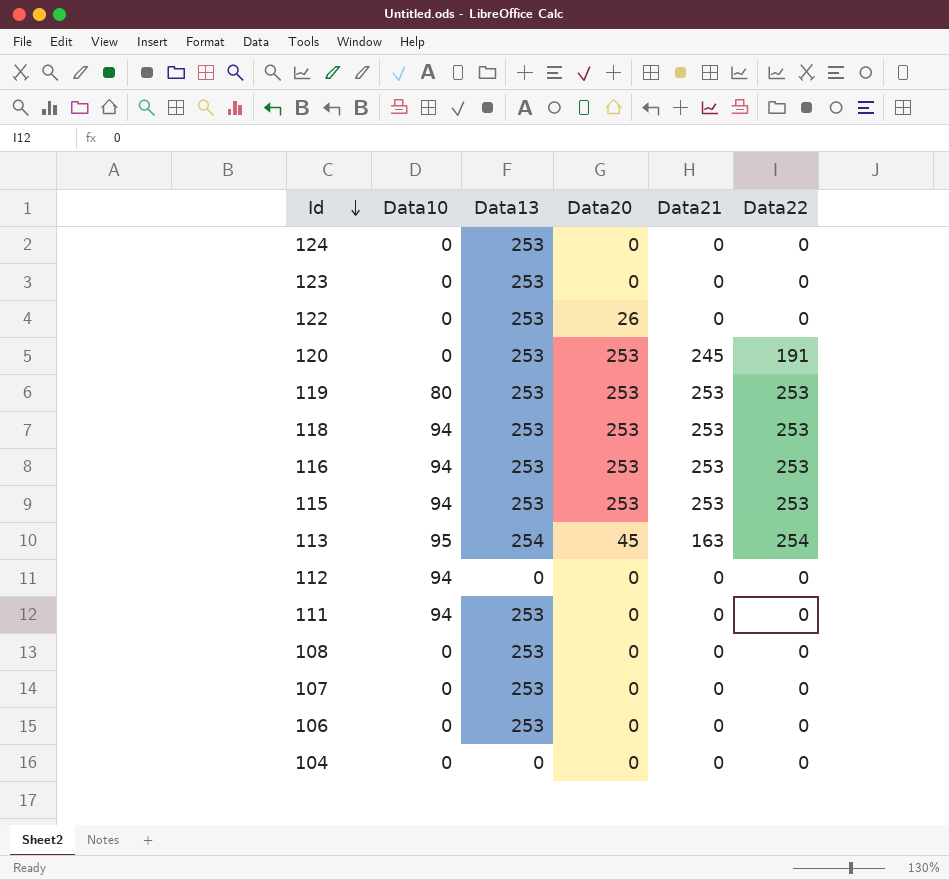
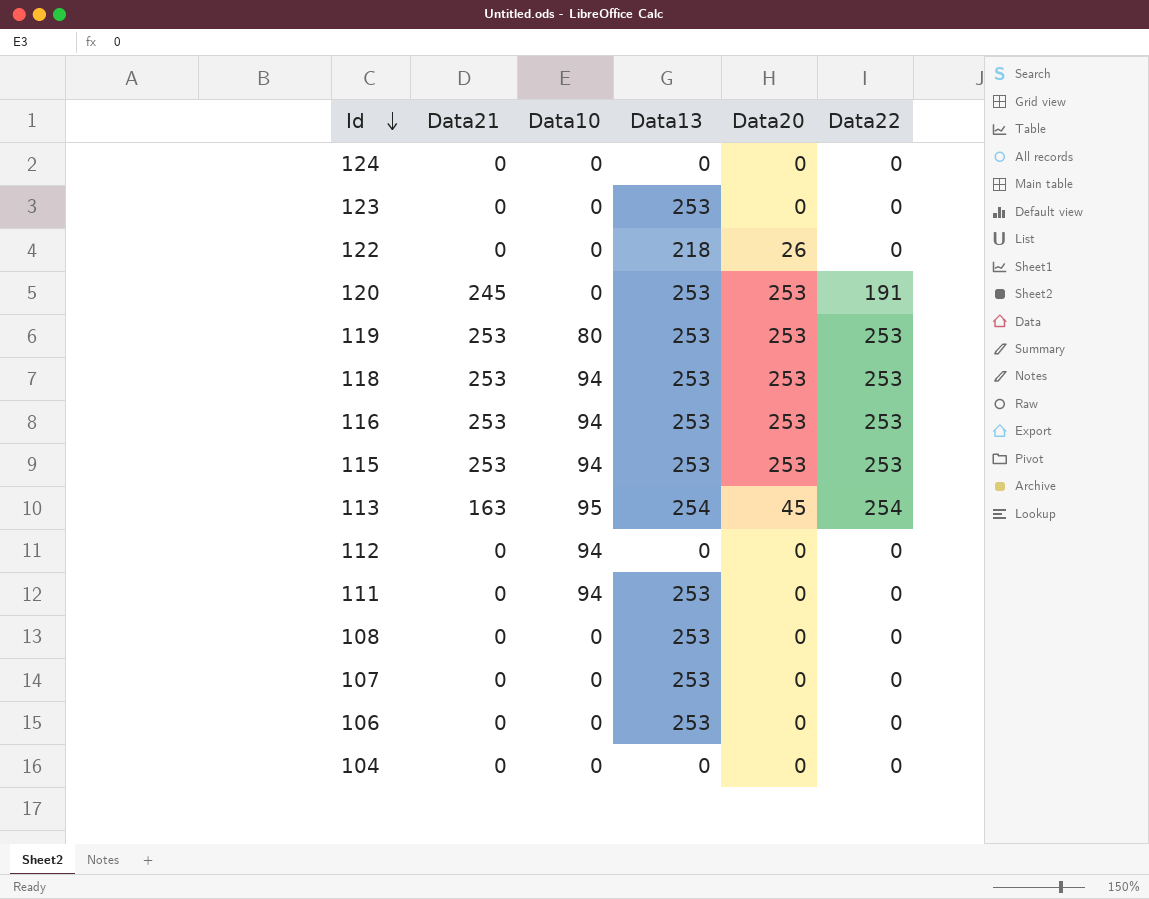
column Data21 | position: 5 -> 2
124 | Data13: 253 -> 0
122 | Data13: 253 -> 218

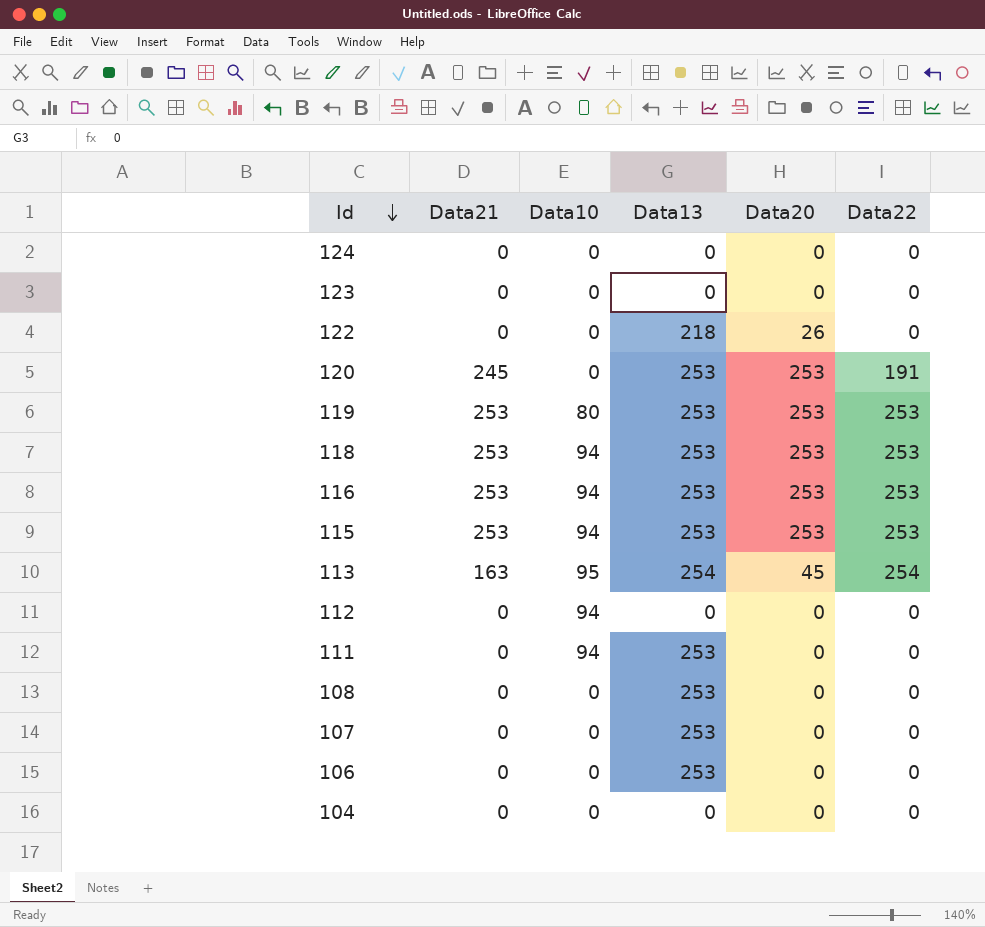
123 | Data13: 253 -> 0

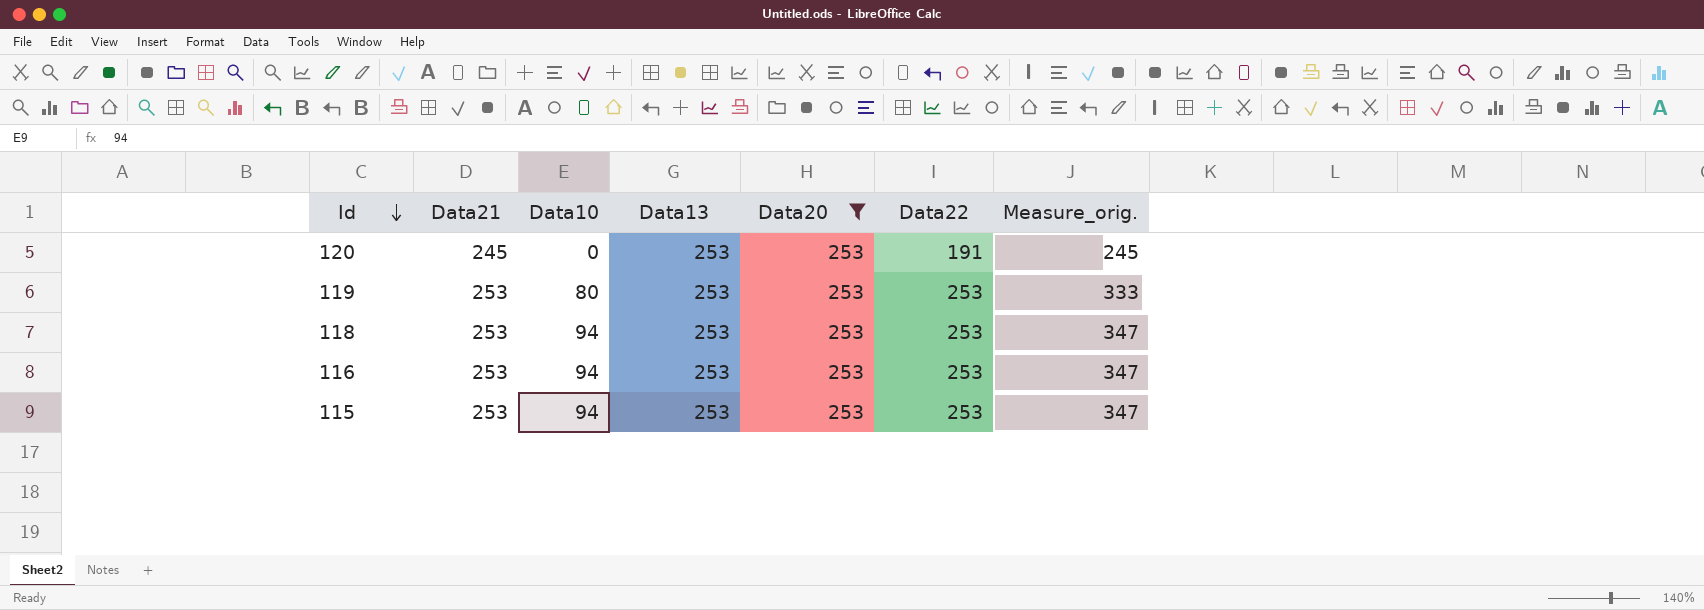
filter: none -> Data20 = 253
column Measure_orig. | formula: none -> [Data21] + [Data10]

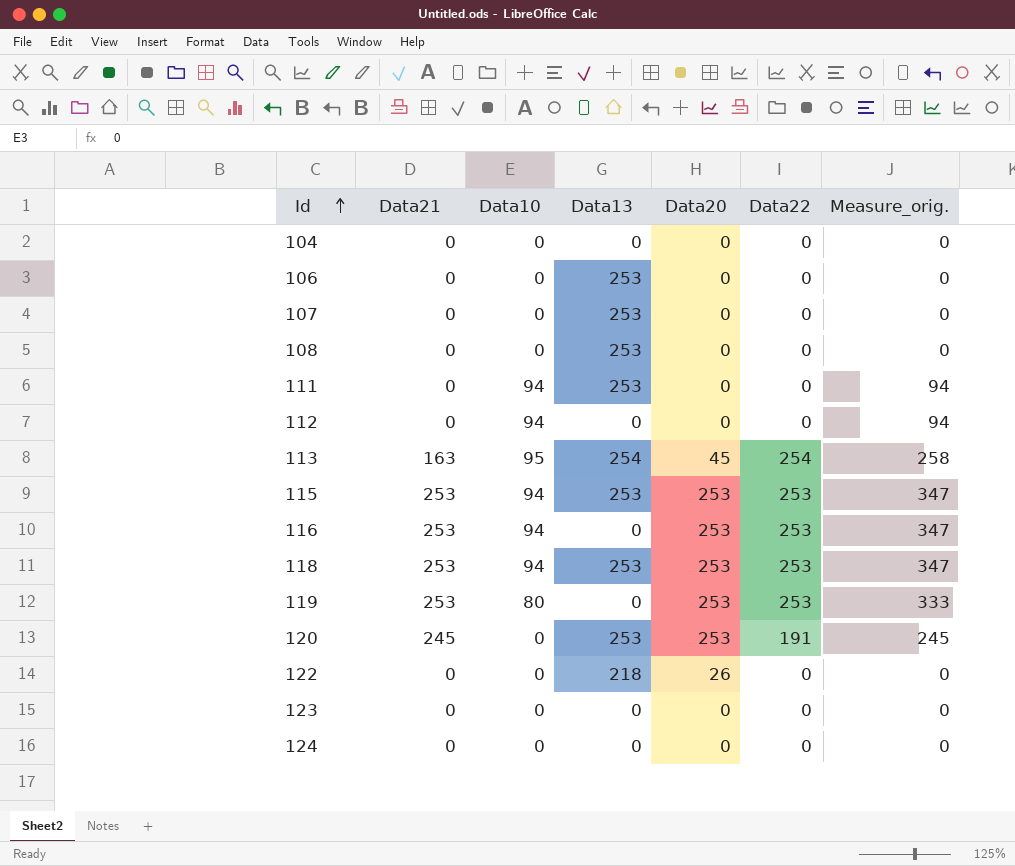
filter: Data20 = 253 -> none
row order: Id descending -> Id ascending
116 | Data13: 253 -> 0
119 | Data13: 253 -> 0

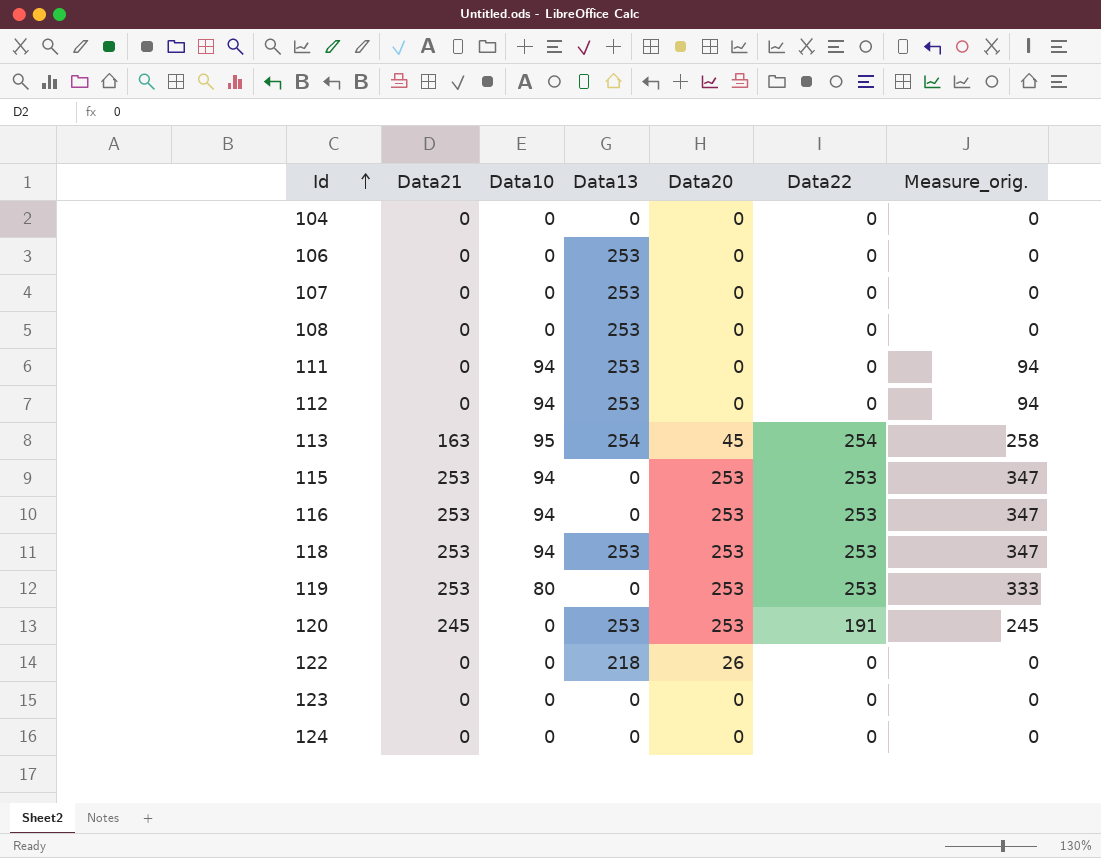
112 | Data13: 0 -> 253
115 | Data13: 253 -> 0

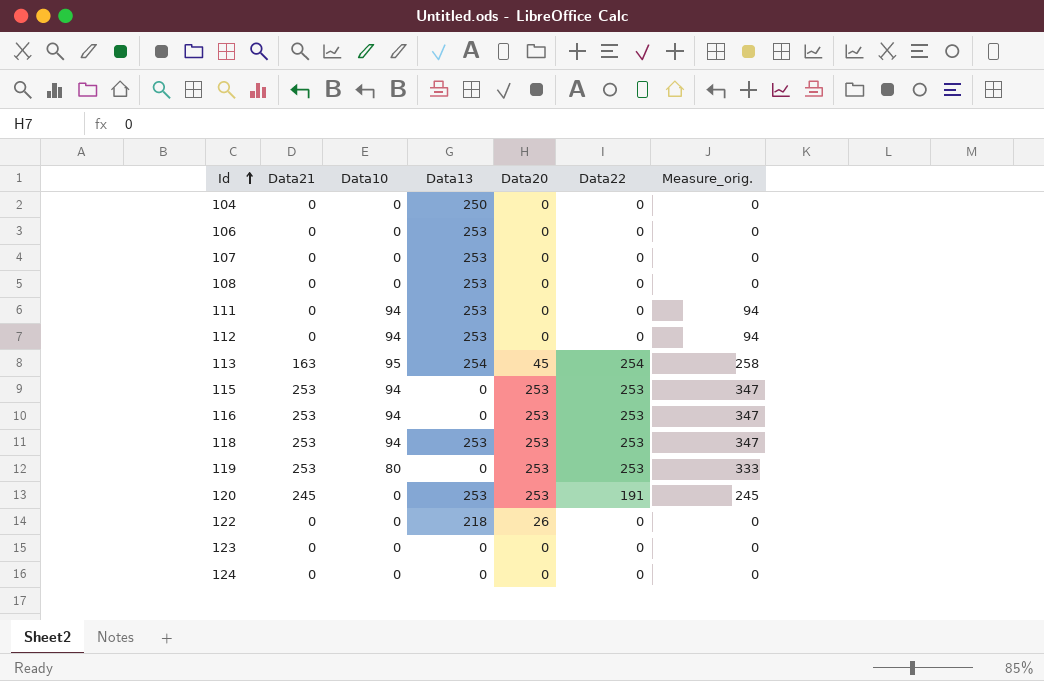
104 | Data13: 0 -> 250

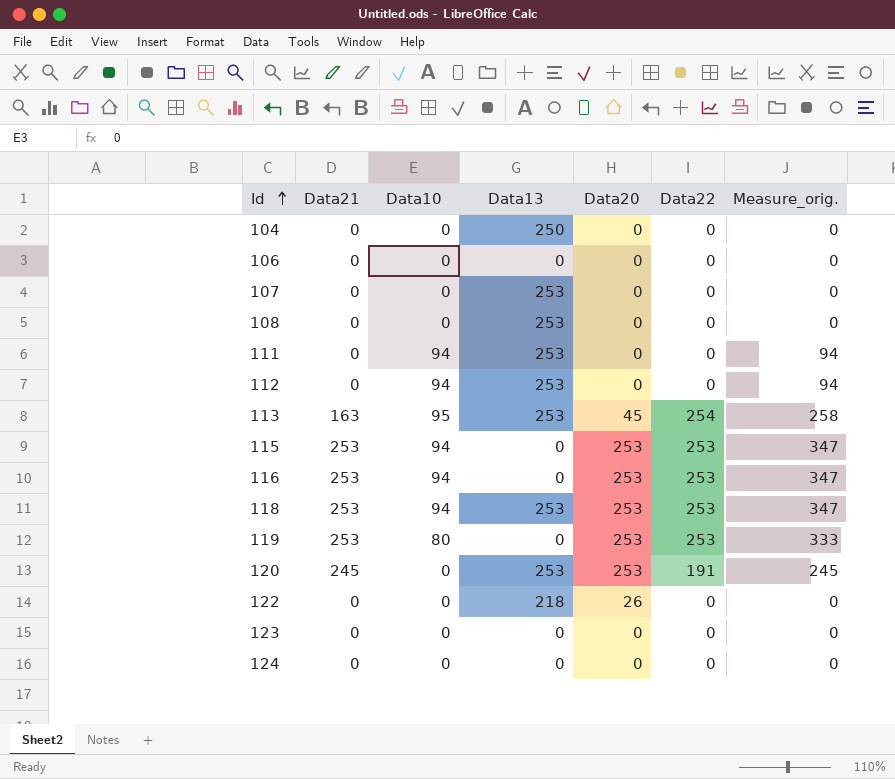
106 | Data13: 253 -> 0
113 | Data13: 254 -> 253

